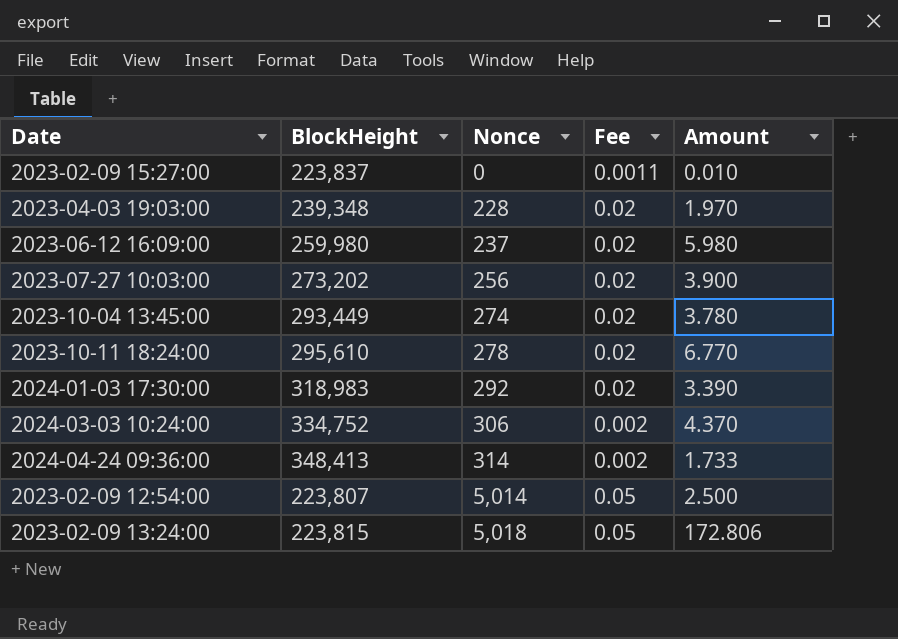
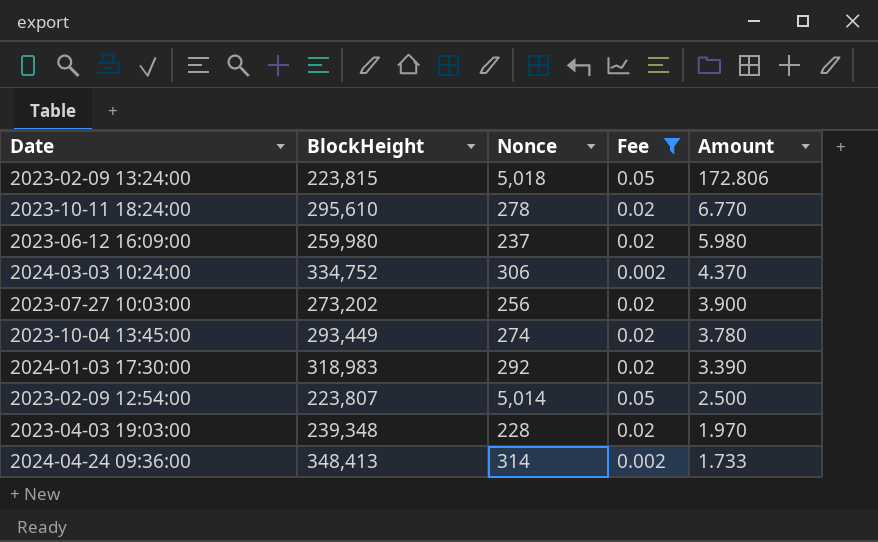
filter: none -> Fee != 0.0011
row order: Nonce ascending -> Amount descending

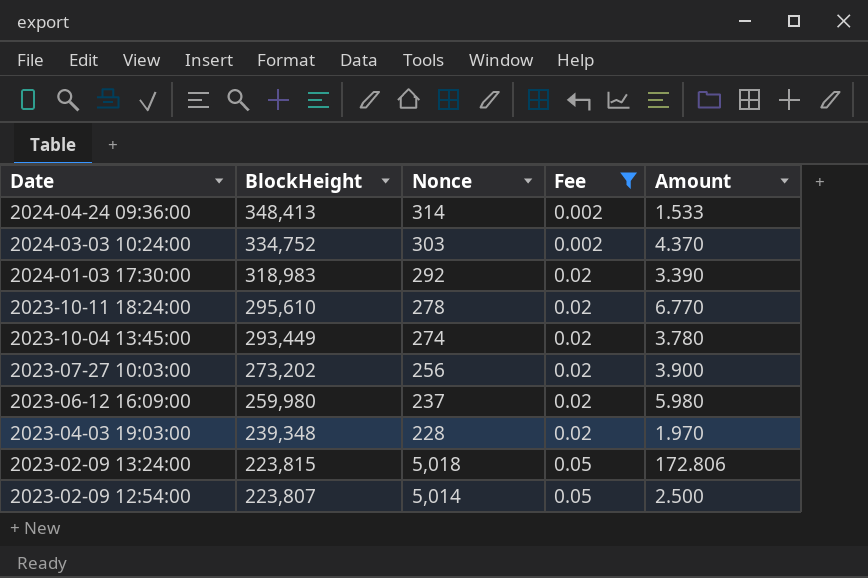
row order: Amount descending -> Date descending
2024-04-24 09:36:00 | Amount: 1.733 -> 1.533
2024-03-03 10:24:00 | Nonce: 306 -> 303

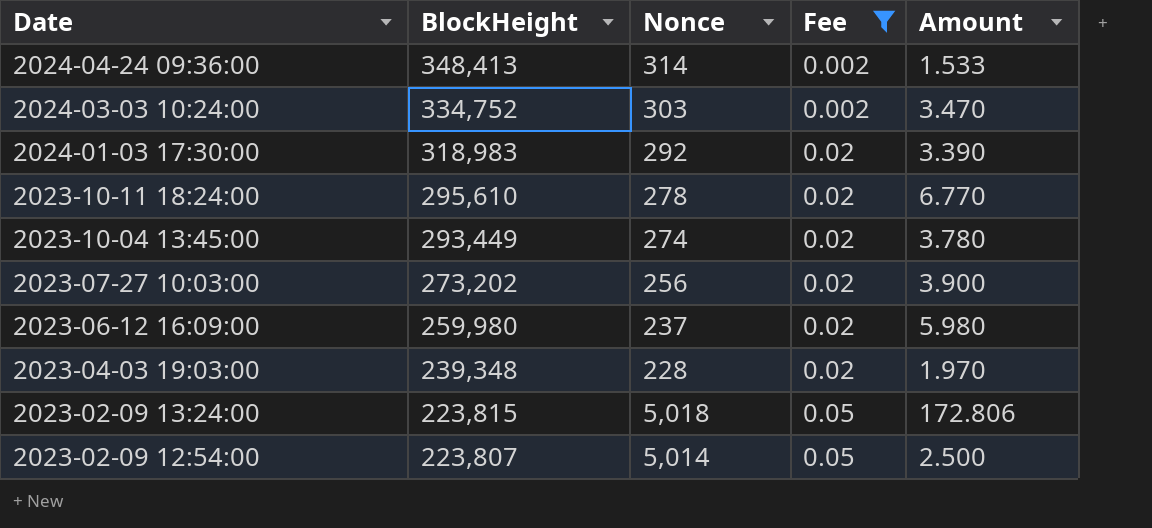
2024-03-03 10:24:00 | Amount: 4.370 -> 3.470

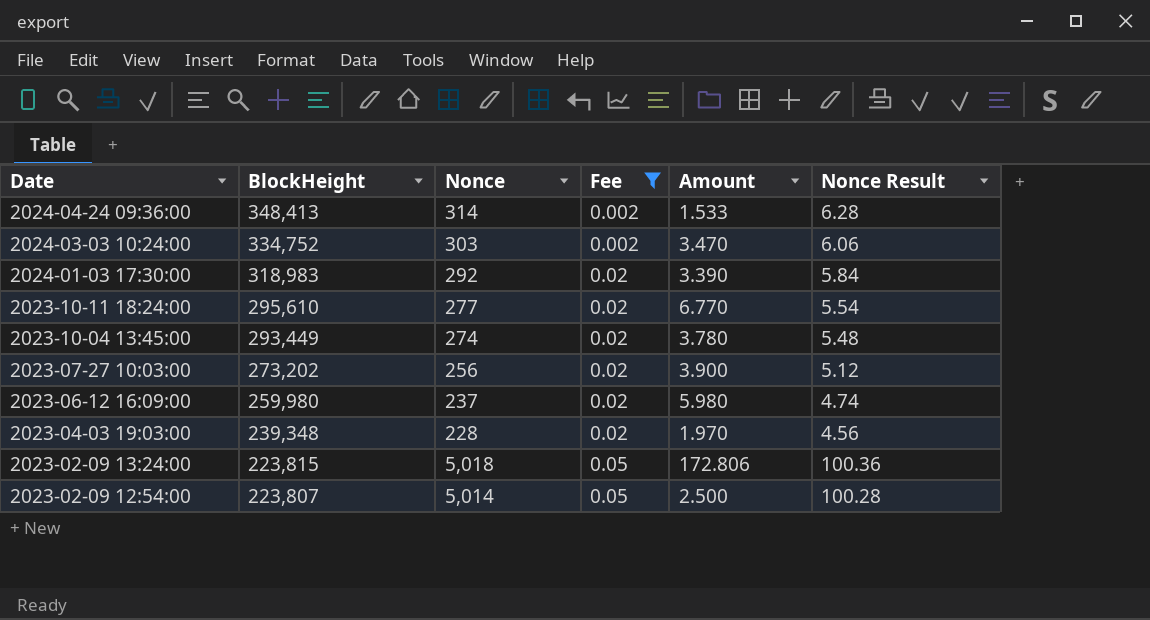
column Nonce Result | formula: none -> [Nonce] * 0.02
2023-10-11 18:24:00 | Nonce: 278 -> 277

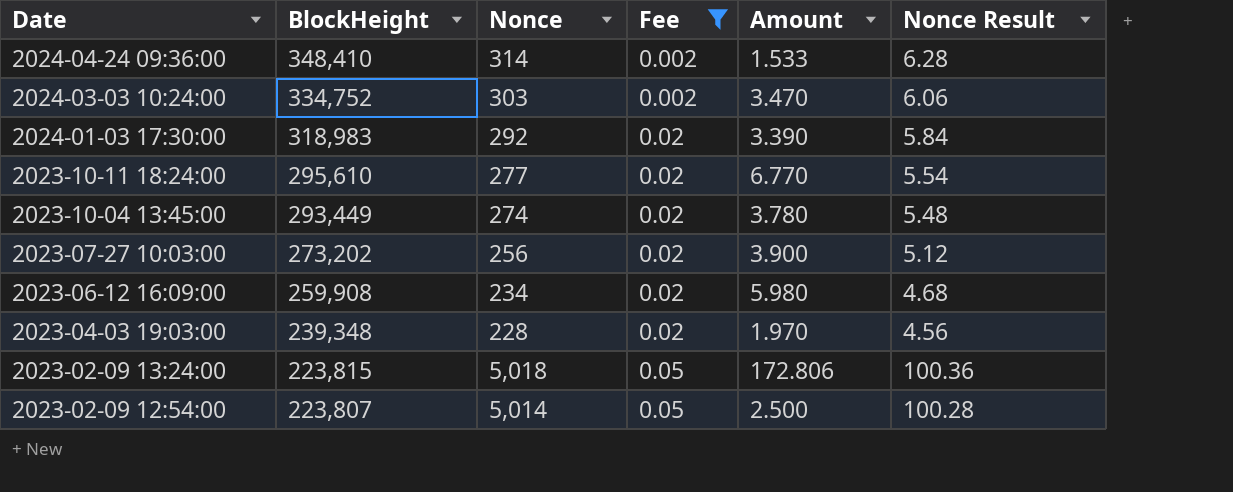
2024-04-24 09:36:00 | BlockHeight: 348,413 -> 348,410
2023-06-12 16:09:00 | BlockHeight: 259,980 -> 259,908
2023-06-12 16:09:00 | Nonce: 237 -> 234
2023-06-12 16:09:00 | Nonce Result: 4.74 -> 4.68

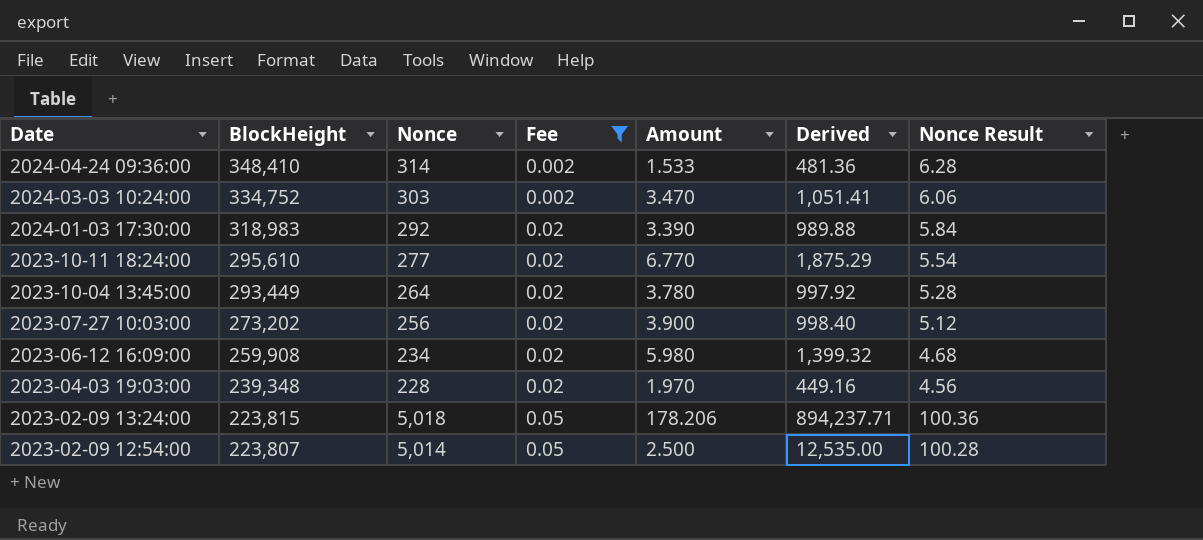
column Derived | formula: none -> [Nonce] * [Amount]
2023-10-04 13:45:00 | Nonce: 274 -> 264
2023-10-04 13:45:00 | Nonce Result: 5.48 -> 5.28
2023-02-09 13:24:00 | Amount: 172.806 -> 178.206

